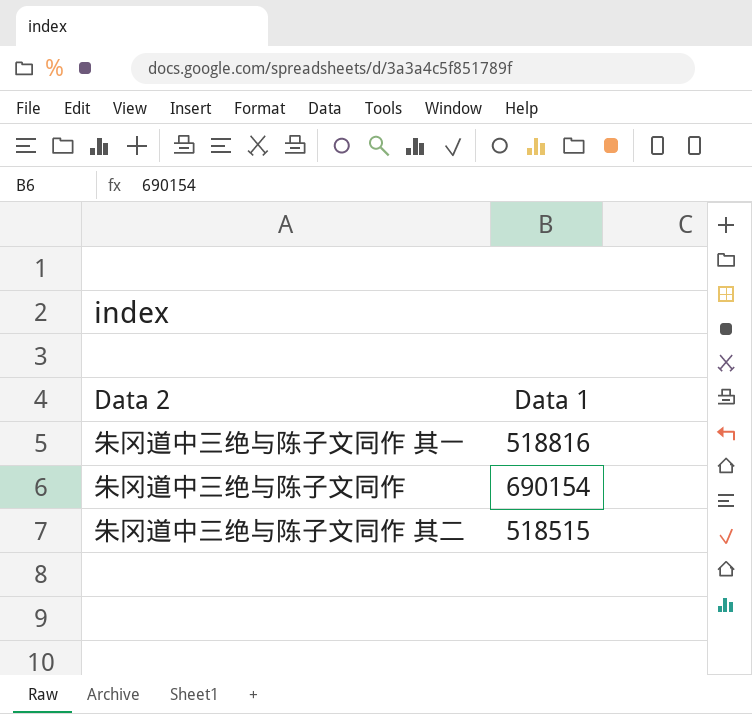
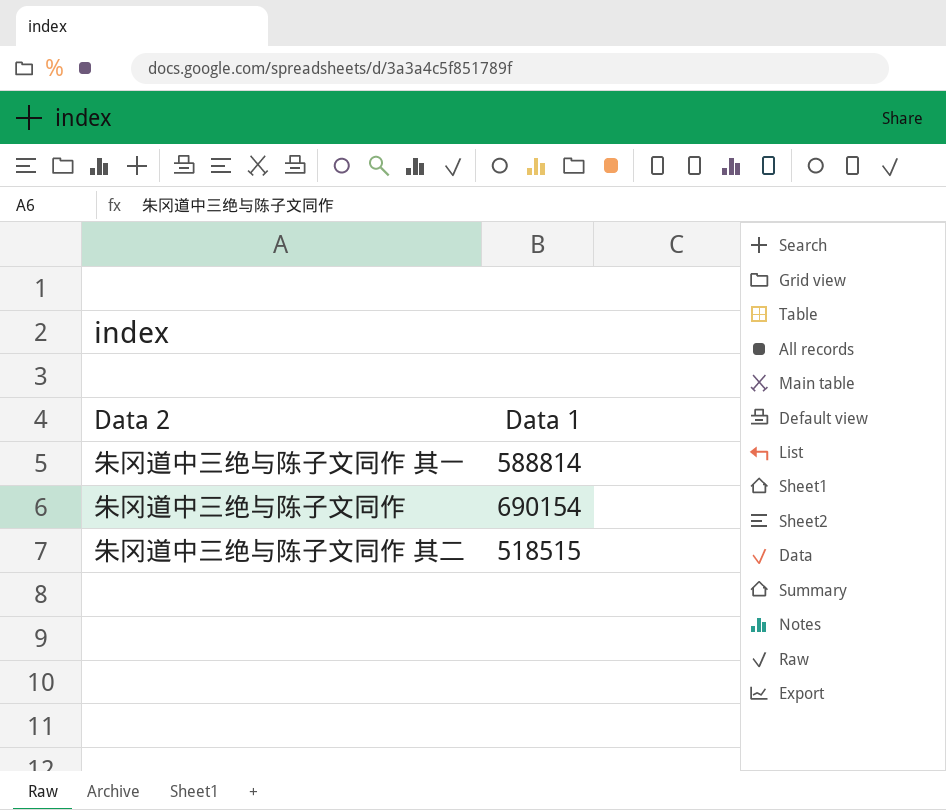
朱冈道中三绝与陈子文同作 其一 | Data 1: 518816 -> 588814

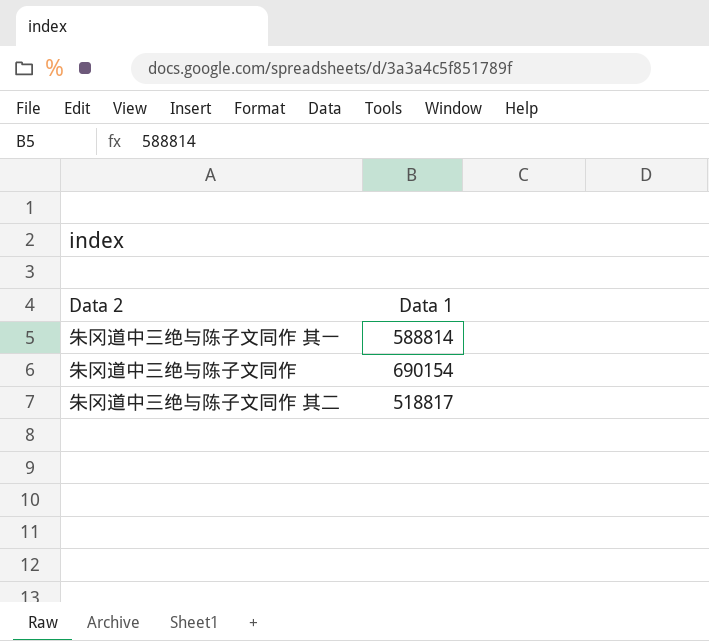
朱冈道中三绝与陈子文同作 其二 | Data 1: 518515 -> 518817

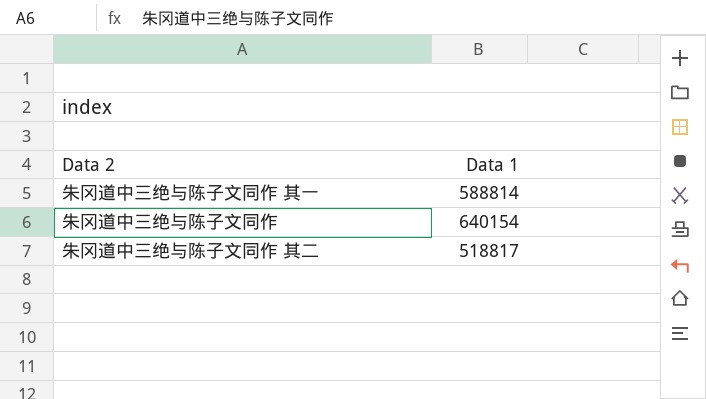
朱冈道中三绝与陈子文同作 | Data 1: 690154 -> 640154

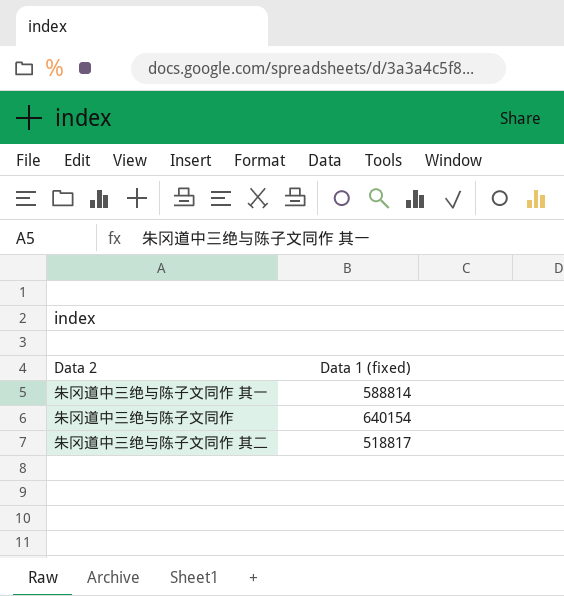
column name: Data 1 -> Data 1 (fixed)

